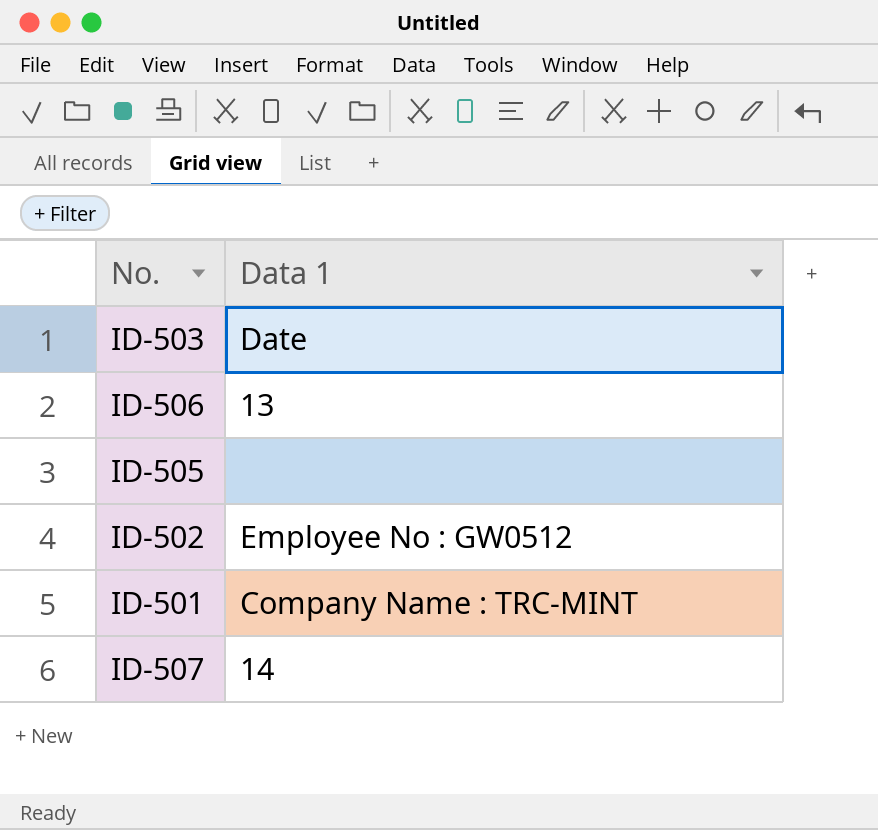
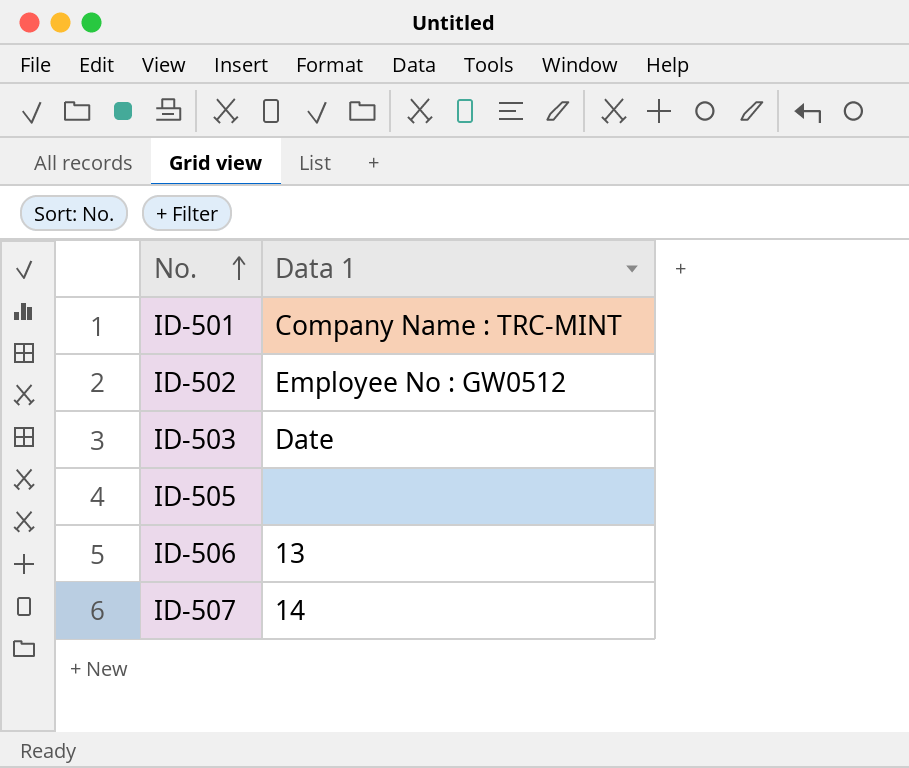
row order: none -> No. ascending

